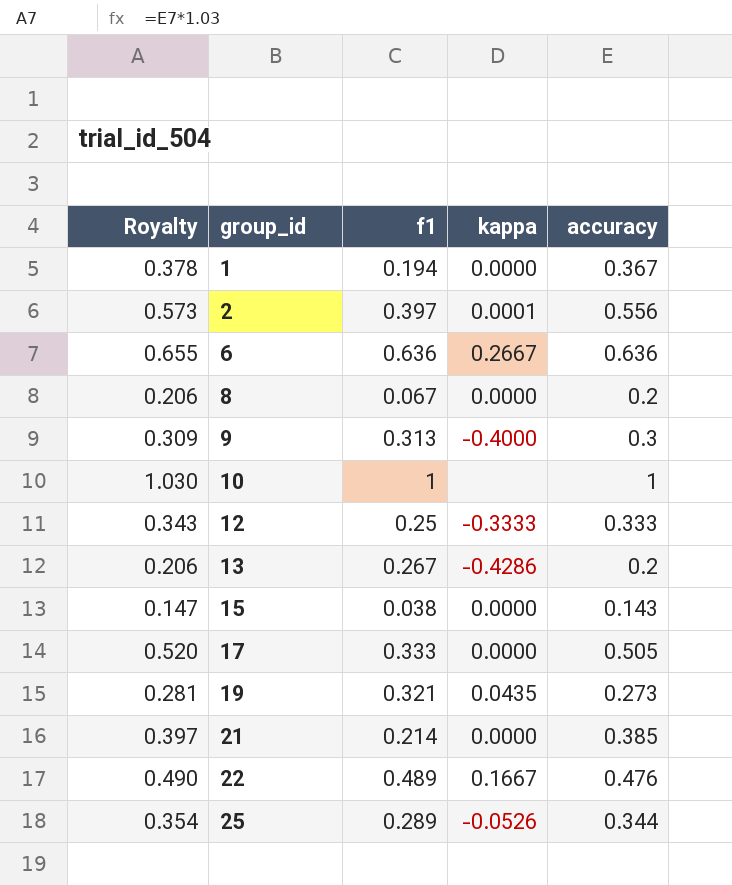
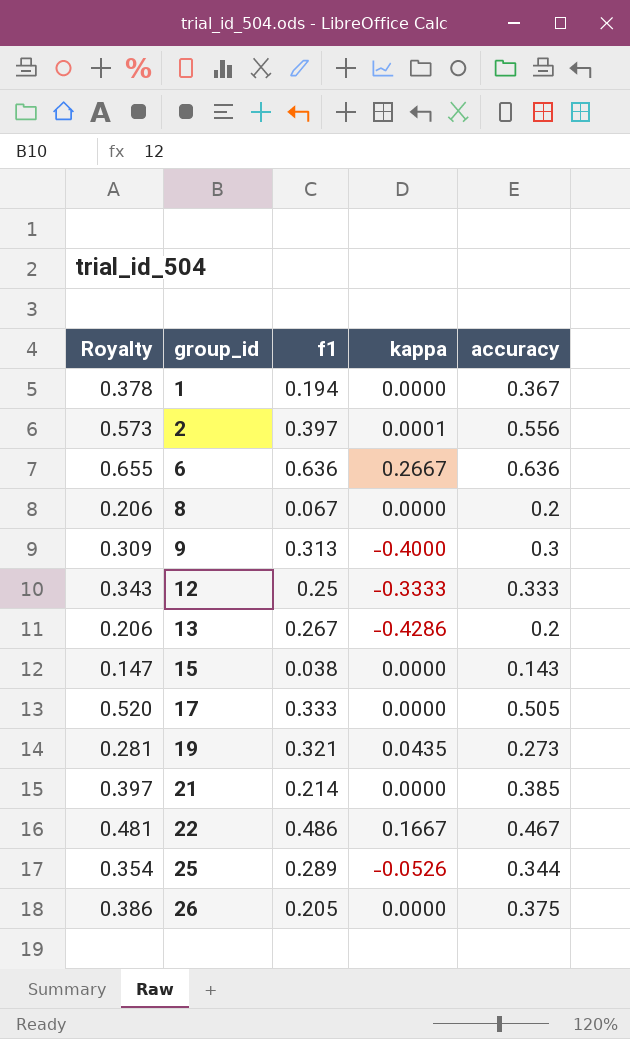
row 10: 1.030 | 1 | none | 1 -> none
22 | Royalty: 0.490 -> 0.481
22 | f1: 0.489 -> 0.486
22 | accuracy: 0.476 -> 0.467
row 26: none -> 0.386 | 0.205 | 0.0000 | 0.375

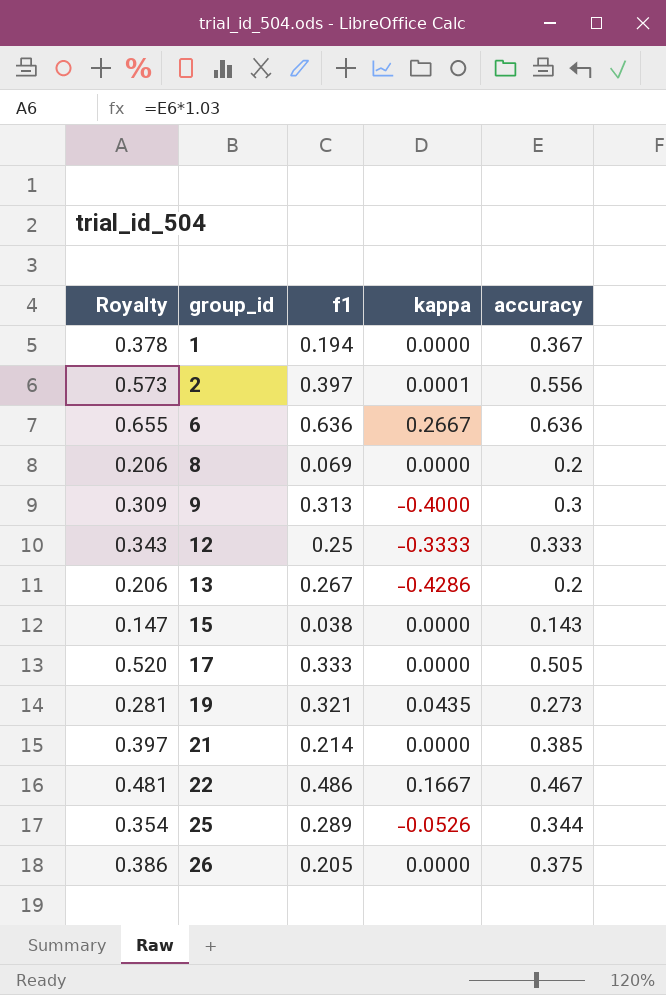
8 | f1: 0.067 -> 0.069

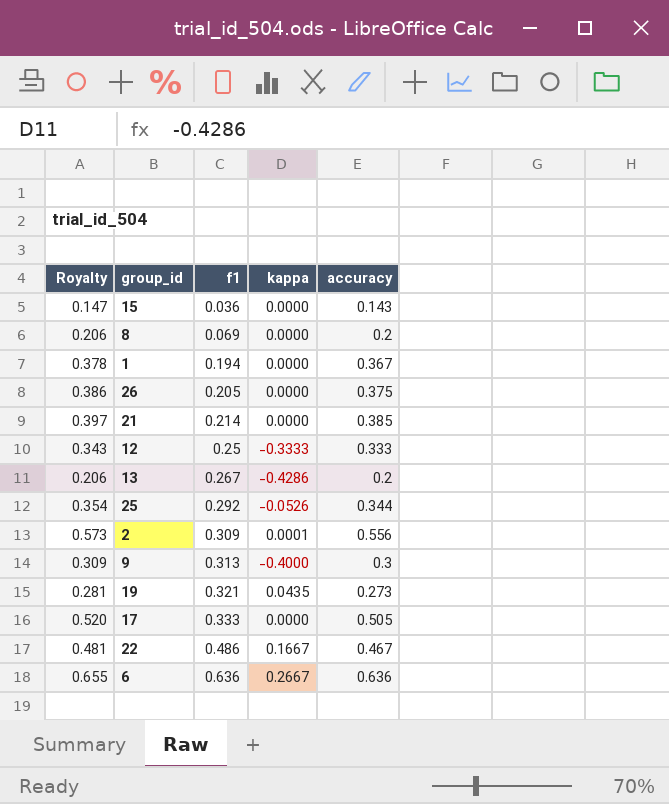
row order: group_id ascending -> f1 ascending
15 | f1: 0.038 -> 0.036
25 | f1: 0.289 -> 0.292
2 | f1: 0.397 -> 0.309

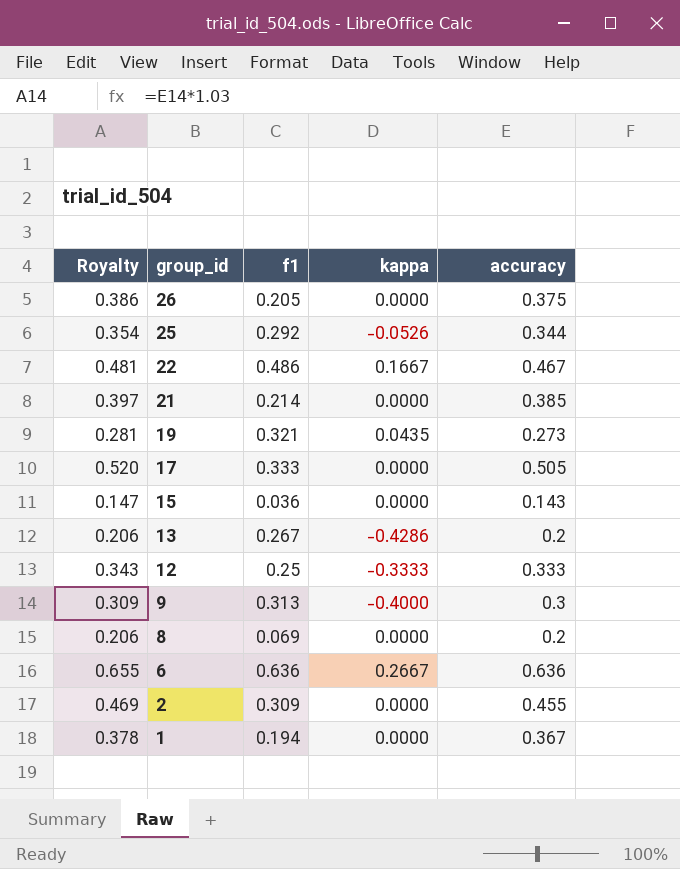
row order: f1 ascending -> group_id descending
2 | Royalty: 0.573 -> 0.469
2 | kappa: 0.0001 -> 0.0000
2 | accuracy: 0.556 -> 0.455

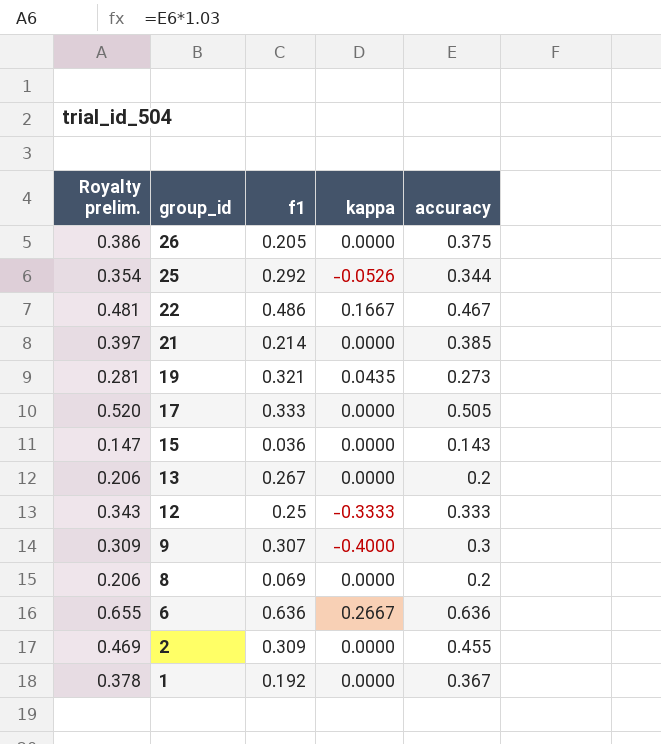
column name: Royalty -> Royalty prelim.
13 | kappa: -0.4286 -> 0.0000
9 | f1: 0.313 -> 0.307
1 | f1: 0.194 -> 0.192

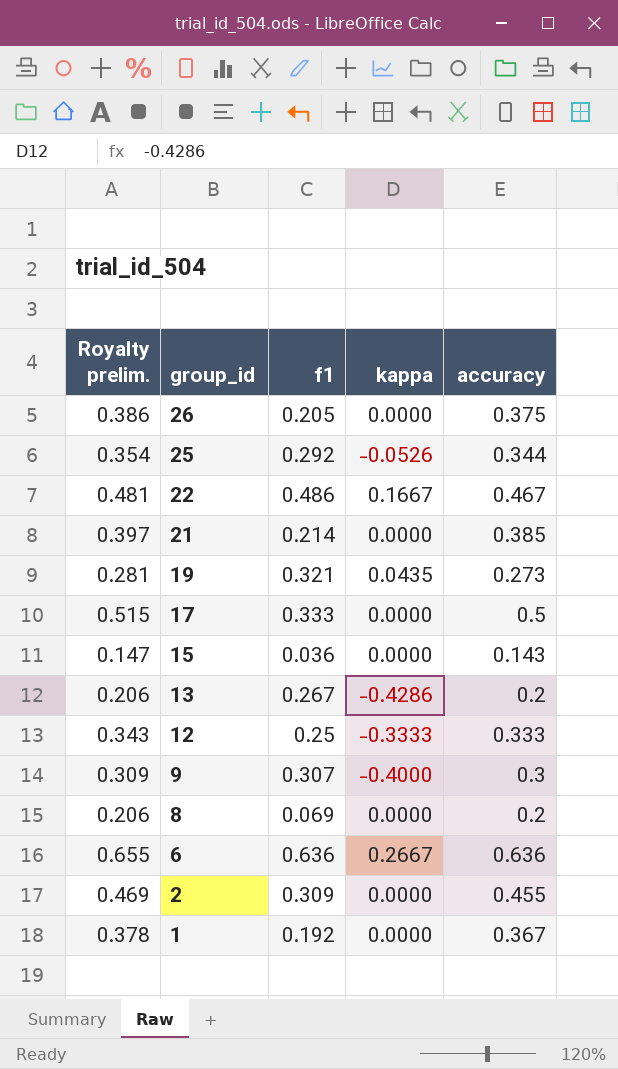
17 | Royalty prelim.: 0.520 -> 0.515
17 | accuracy: 0.505 -> 0.5
13 | kappa: 0.0000 -> -0.4286

